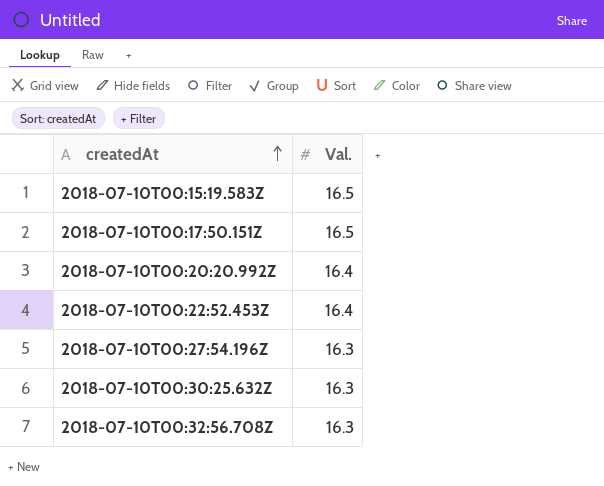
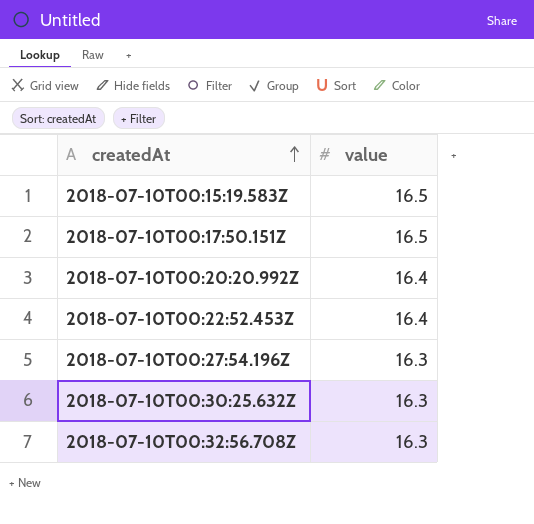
column name: Val. -> value

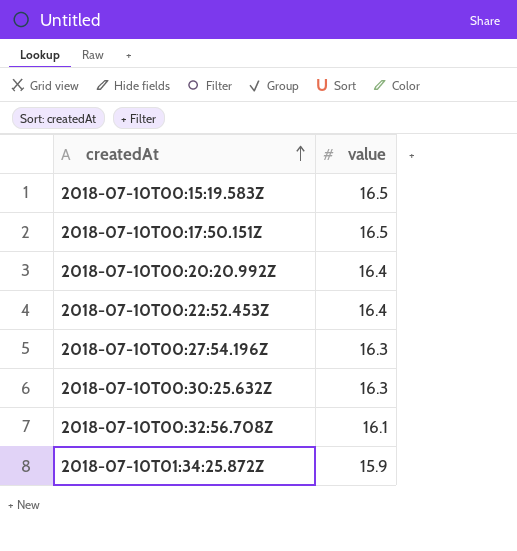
2018-07-10T00:32:56.708Z | value: 16.3 -> 16.1
row 2018-07-10T01:34:25.872Z: none -> 15.9

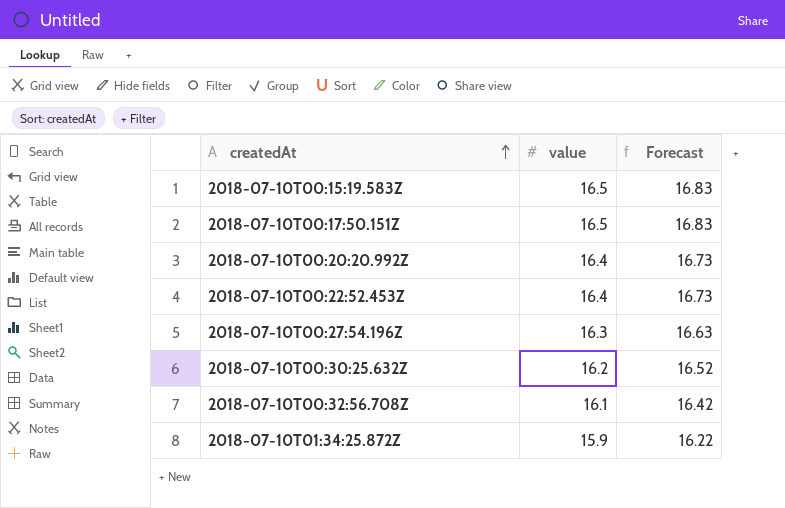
column Forecast | formula: none -> [value] * 1.02
2018-07-10T00:30:25.632Z | value: 16.3 -> 16.2

